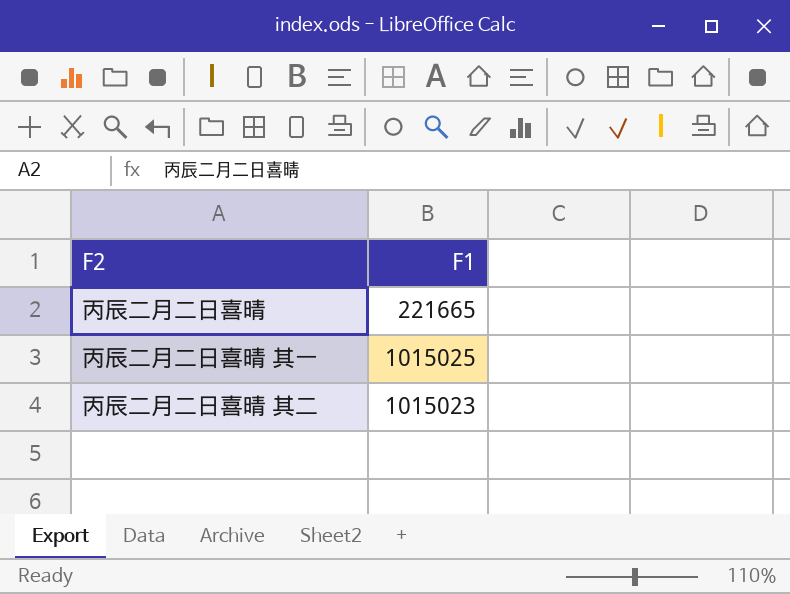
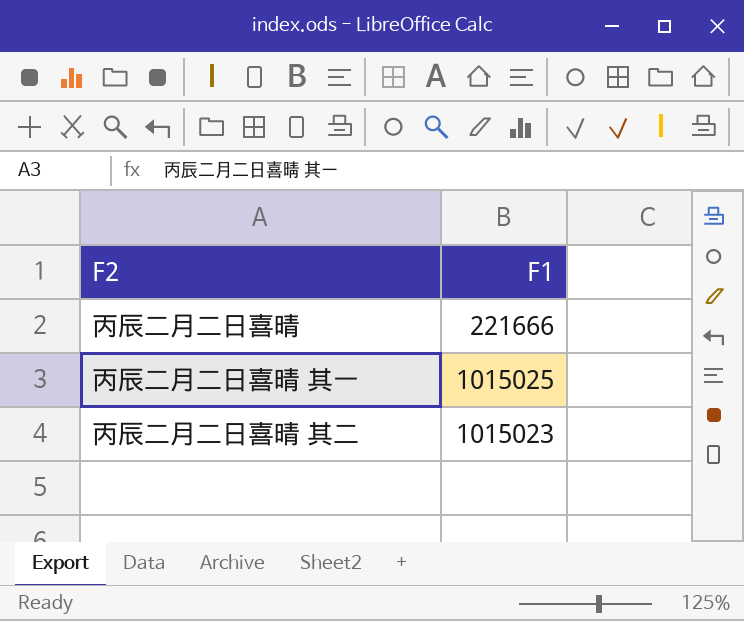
丙辰二月二日喜晴 | F1: 221665 -> 221666

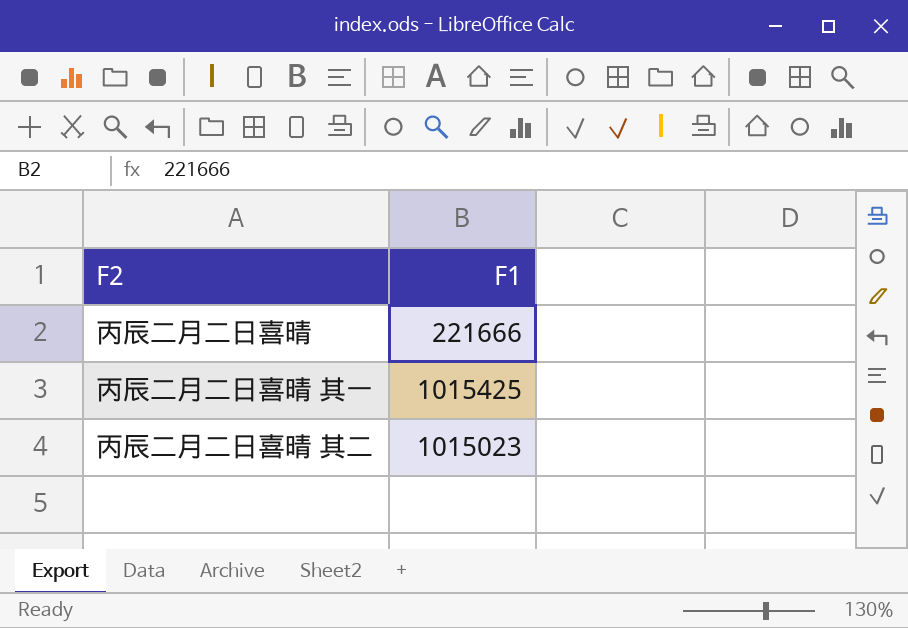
丙辰二月二日喜晴 其一 | F1: 1015025 -> 1015425

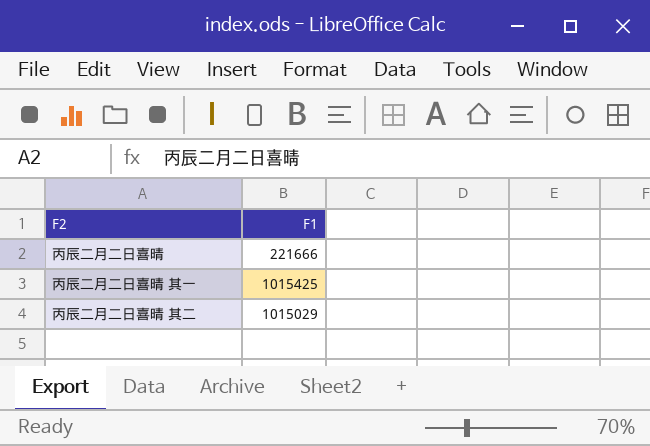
丙辰二月二日喜晴 其二 | F1: 1015023 -> 1015029

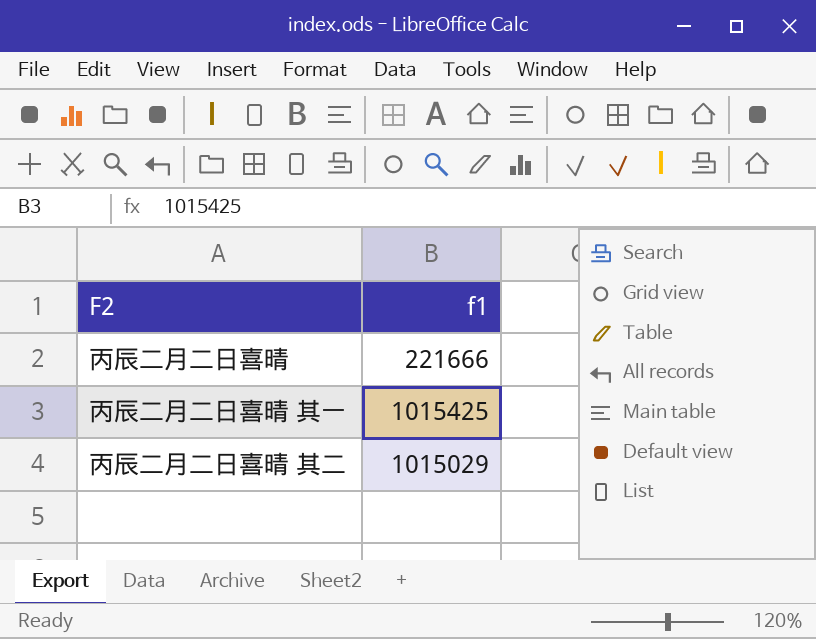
column name: F1 -> f1

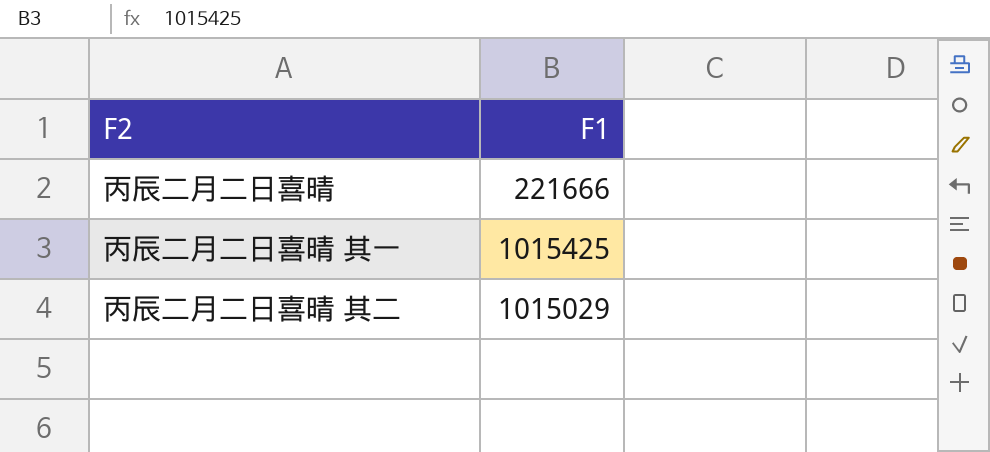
column name: f1 -> F1

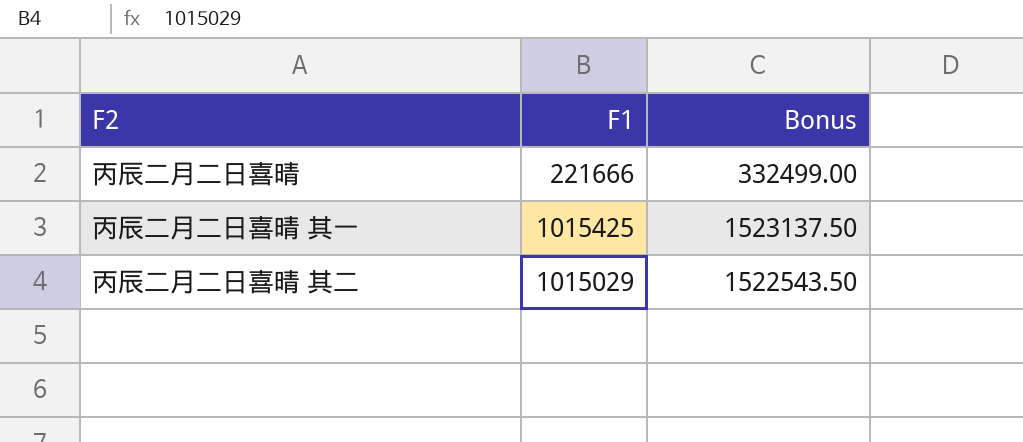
column Bonus | formula: none -> [F1] * 1.5

